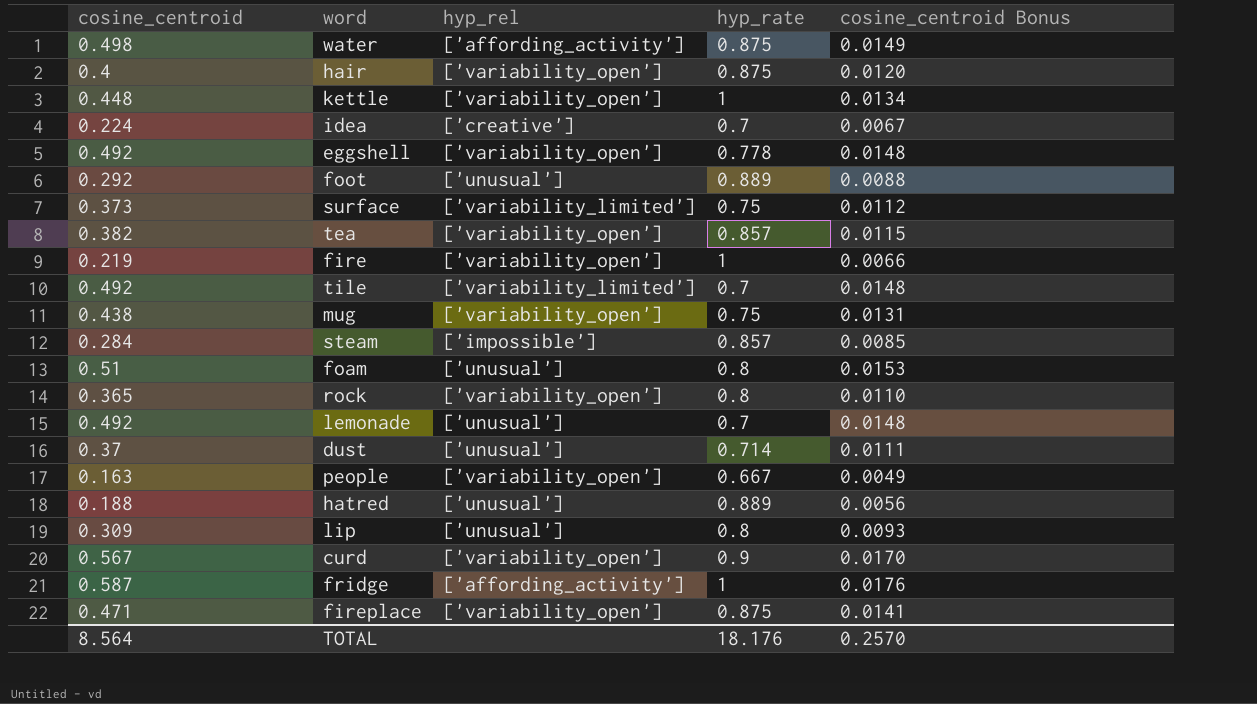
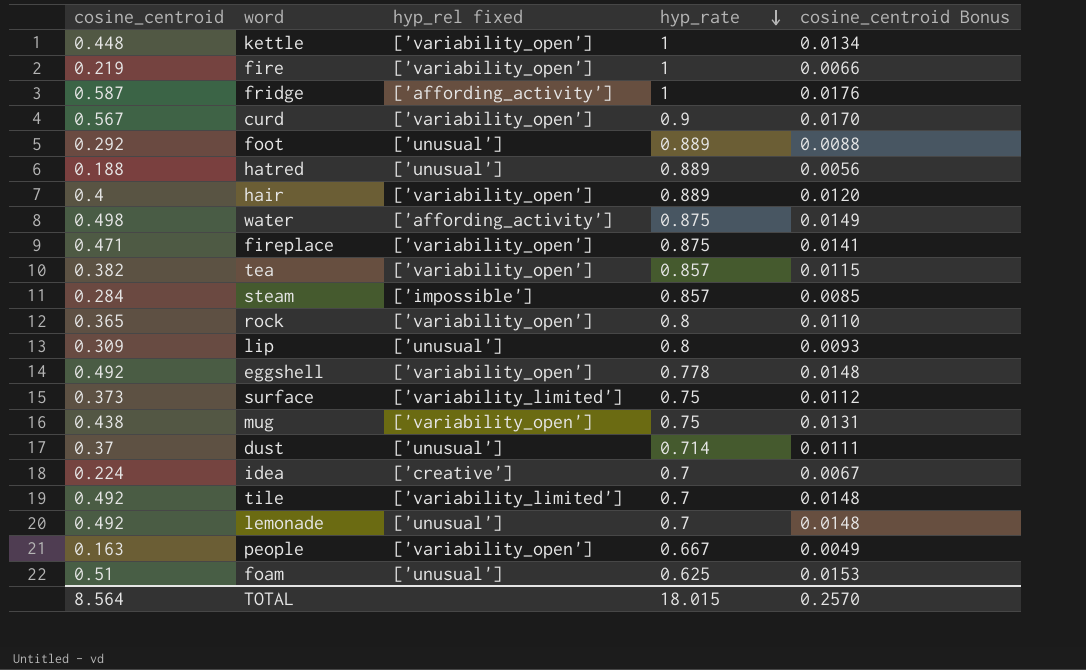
row order: none -> hyp_rate descending
column name: hyp_rel -> hyp_rel fixed
hair | hyp_rate: 0.875 -> 0.889
foam | hyp_rate: 0.8 -> 0.625
TOTAL | hyp_rate: 18.176 -> 18.015

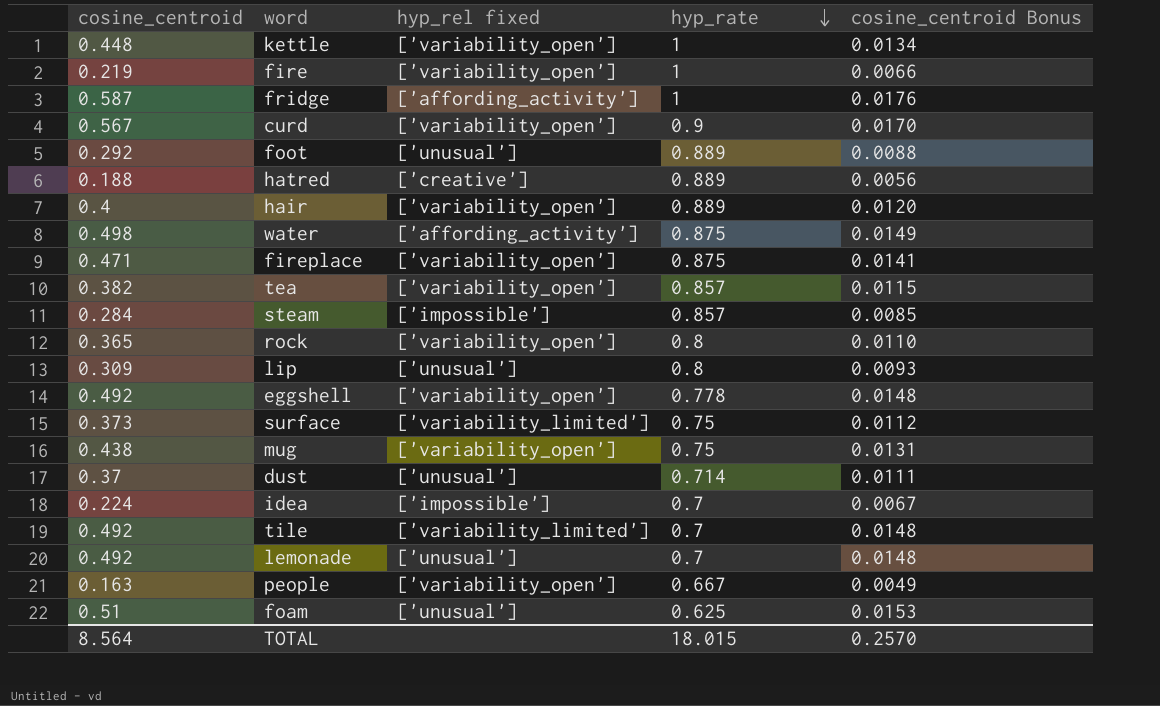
hatred | hyp_rel fixed: ['unusual'] -> ['creative']
idea | hyp_rel fixed: ['creative'] -> ['impossible']

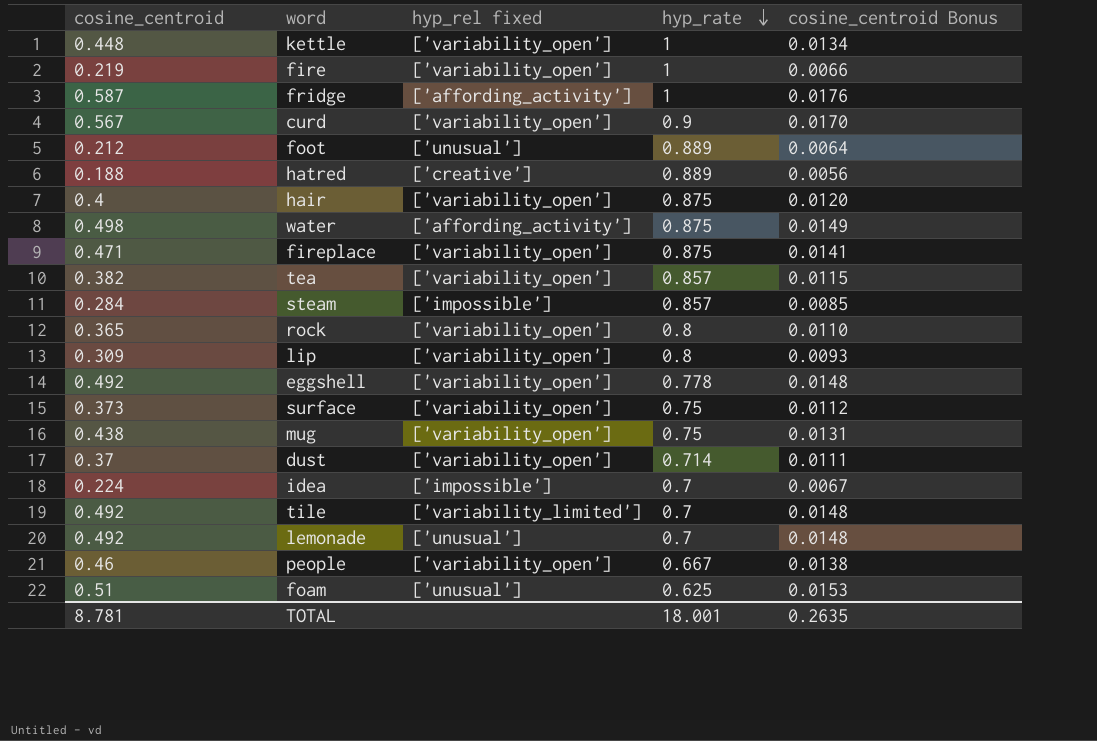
foot | cosine_centroid: 0.292 -> 0.212
foot | cosine_centroid Bonus: 0.0088 -> 0.0064
hair | hyp_rate: 0.889 -> 0.875
lip | hyp_rel fixed: ['unusual'] -> ['variability_open']
surface | hyp_rel fixed: ['variability_limited'] -> ['variability_open']
dust | hyp_rel fixed: ['unusual'] -> ['variability_open']
people | cosine_centroid: 0.163 -> 0.46
people | cosine_centroid Bonus: 0.0049 -> 0.0138
TOTAL | cosine_centroid: 8.564 -> 8.781
TOTAL | hyp_rate: 18.015 -> 18.001
TOTAL | cosine_centroid Bonus: 0.2570 -> 0.2635

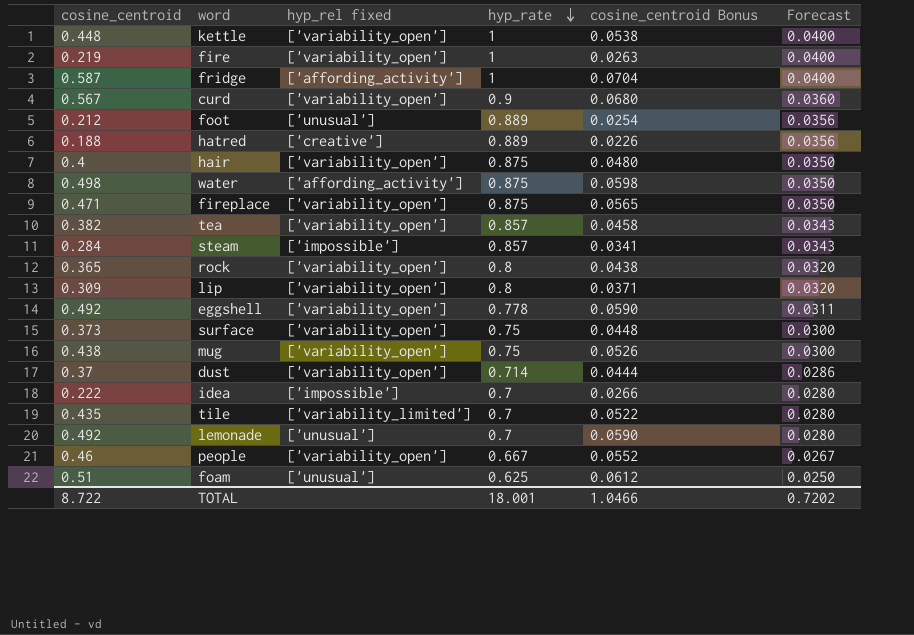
column cosine_centroid Bonus | formula: [cosine_centroid] * 0.03 -> [cosine_centroid] * 0.12
column Forecast | formula: none -> [hyp_rate] * 0.04
idea | cosine_centroid: 0.224 -> 0.222
tile | cosine_centroid: 0.492 -> 0.435
TOTAL | cosine_centroid: 8.781 -> 8.722
TOTAL | cosine_centroid Bonus: 0.2635 -> 1.0466

